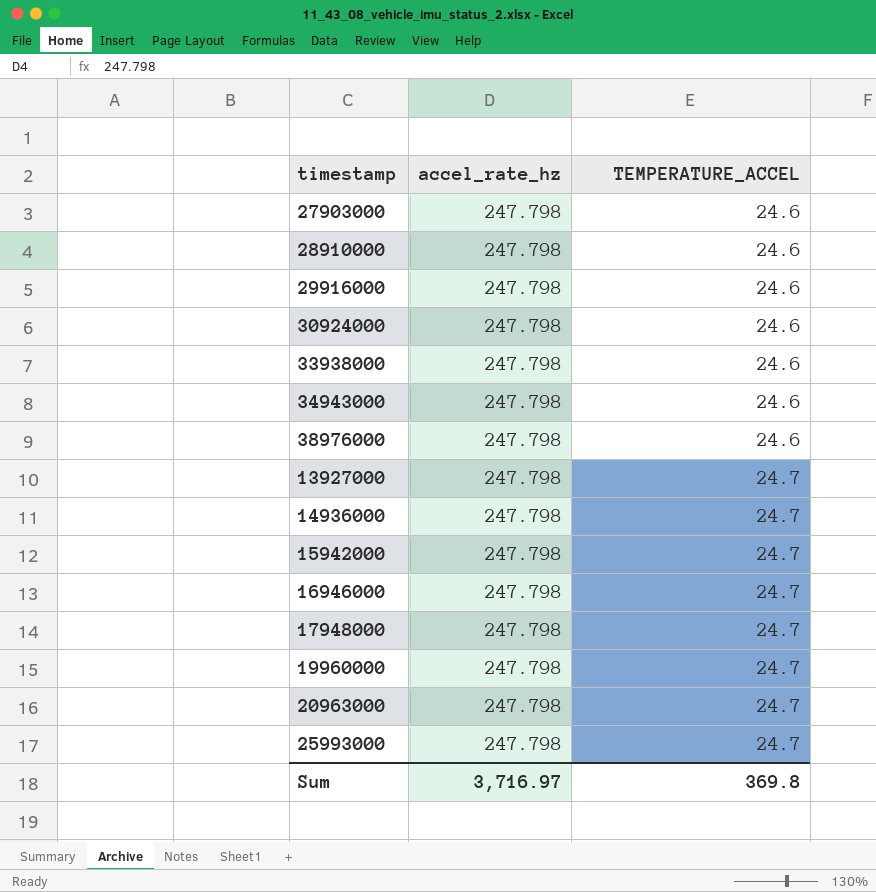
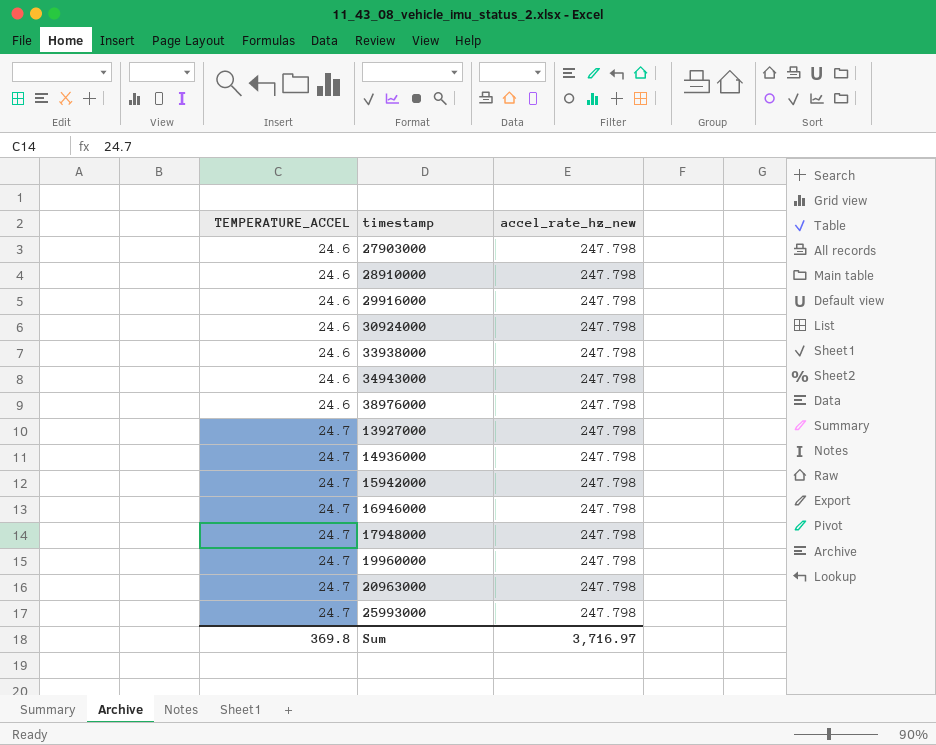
column TEMPERATURE_ACCEL | position: 3 -> 1
column name: accel_rate_hz -> accel_rate_hz_new

